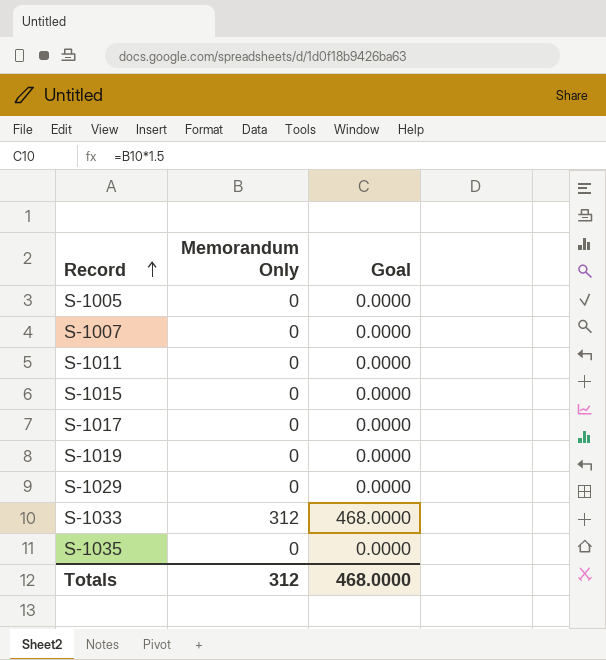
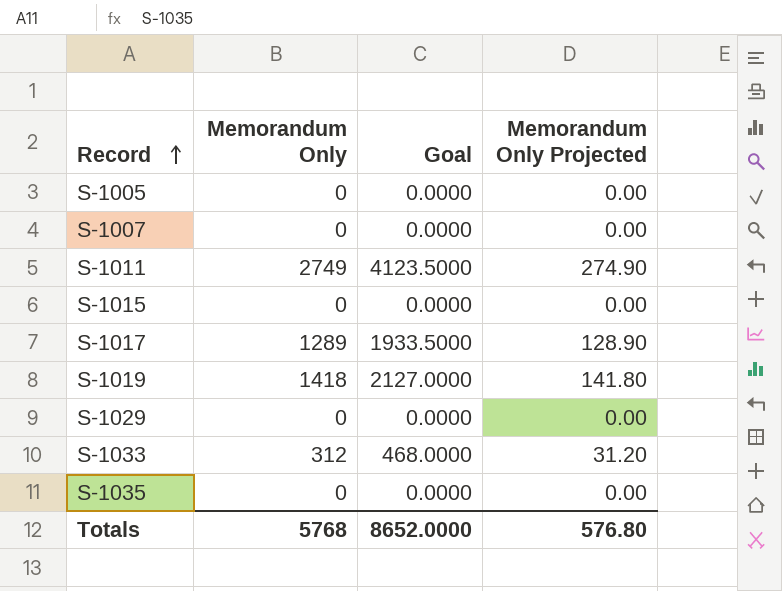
column Memorandum Only Projected | formula: none -> [Memorandum Only] * 0.1
S-1011 | Memorandum Only: 0 -> 2749
S-1011 | Goal: 0.0000 -> 4123.5000
S-1017 | Memorandum Only: 0 -> 1289
S-1017 | Goal: 0.0000 -> 1933.5000
S-1019 | Memorandum Only: 0 -> 1418
S-1019 | Goal: 0.0000 -> 2127.0000
Totals | Memorandum Only: 312 -> 5768
Totals | Goal: 468.0000 -> 8652.0000

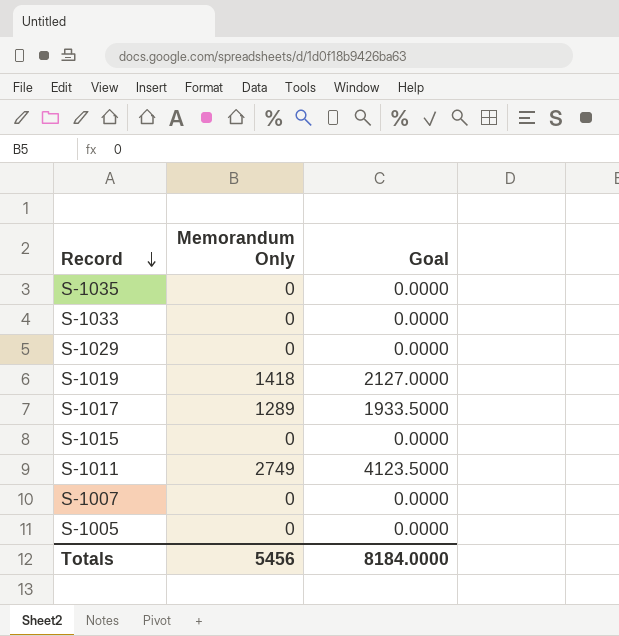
row order: Record ascending -> Record descending
column Memorandum Only Projected | formula: [Memorandum Only] * 0.1 -> none
S-1033 | Memorandum Only: 312 -> 0
S-1033 | Goal: 468.0000 -> 0.0000
Totals | Memorandum Only: 5768 -> 5456
Totals | Goal: 8652.0000 -> 8184.0000

